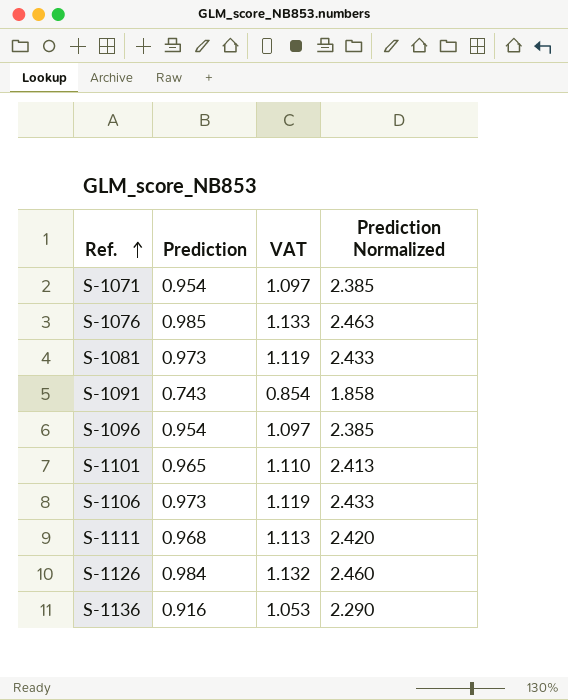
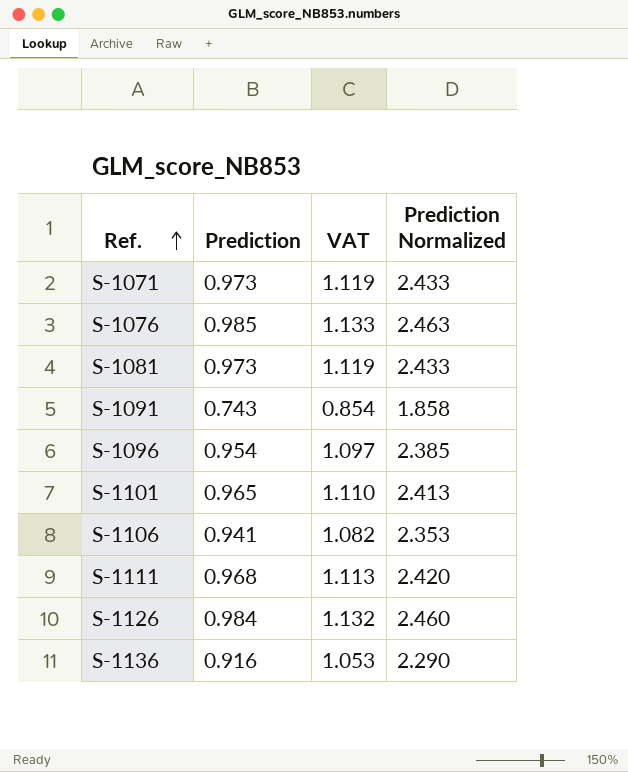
S-1071 | Prediction: 0.954 -> 0.973
S-1071 | VAT: 1.097 -> 1.119
S-1071 | Prediction Normalized: 2.385 -> 2.433
S-1106 | Prediction: 0.973 -> 0.941
S-1106 | VAT: 1.119 -> 1.082
S-1106 | Prediction Normalized: 2.433 -> 2.353

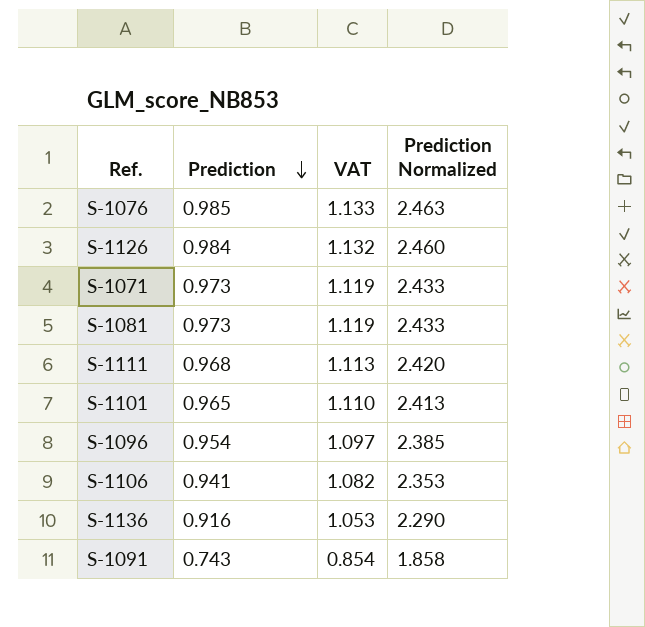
row order: Ref. ascending -> Prediction descending

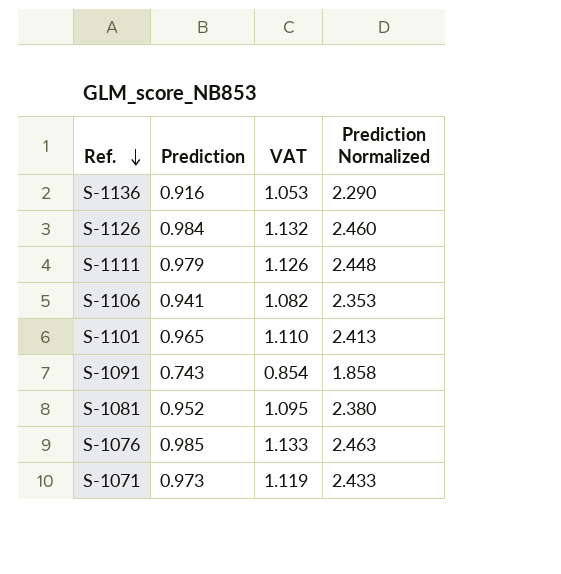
row order: Prediction descending -> Ref. descending
row S-1096: 0.954 | 1.097 | 2.385 -> none
S-1111 | Prediction: 0.968 -> 0.979
S-1111 | VAT: 1.113 -> 1.126
S-1111 | Prediction Normalized: 2.420 -> 2.448
S-1081 | Prediction: 0.973 -> 0.952
S-1081 | VAT: 1.119 -> 1.095
S-1081 | Prediction Normalized: 2.433 -> 2.380

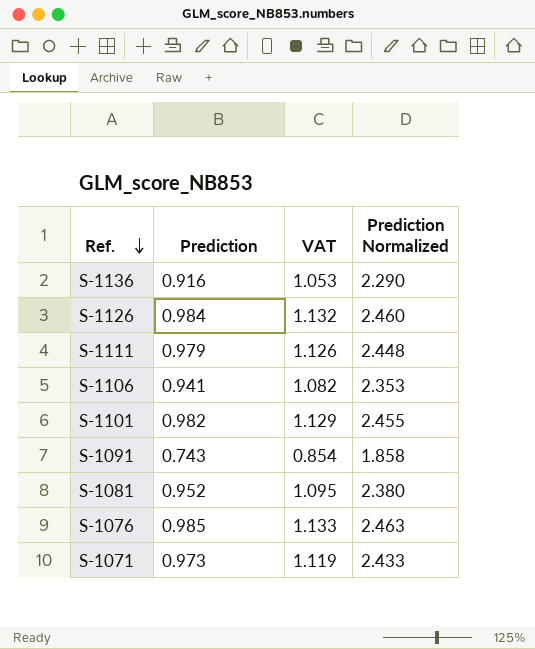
S-1101 | Prediction: 0.965 -> 0.982
S-1101 | VAT: 1.110 -> 1.129
S-1101 | Prediction Normalized: 2.413 -> 2.455

